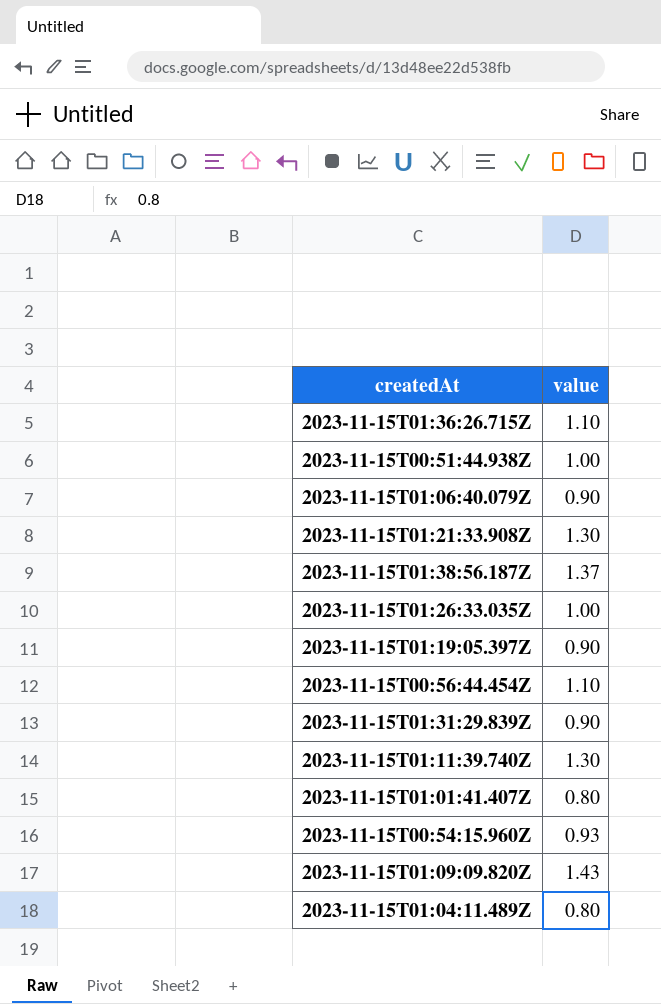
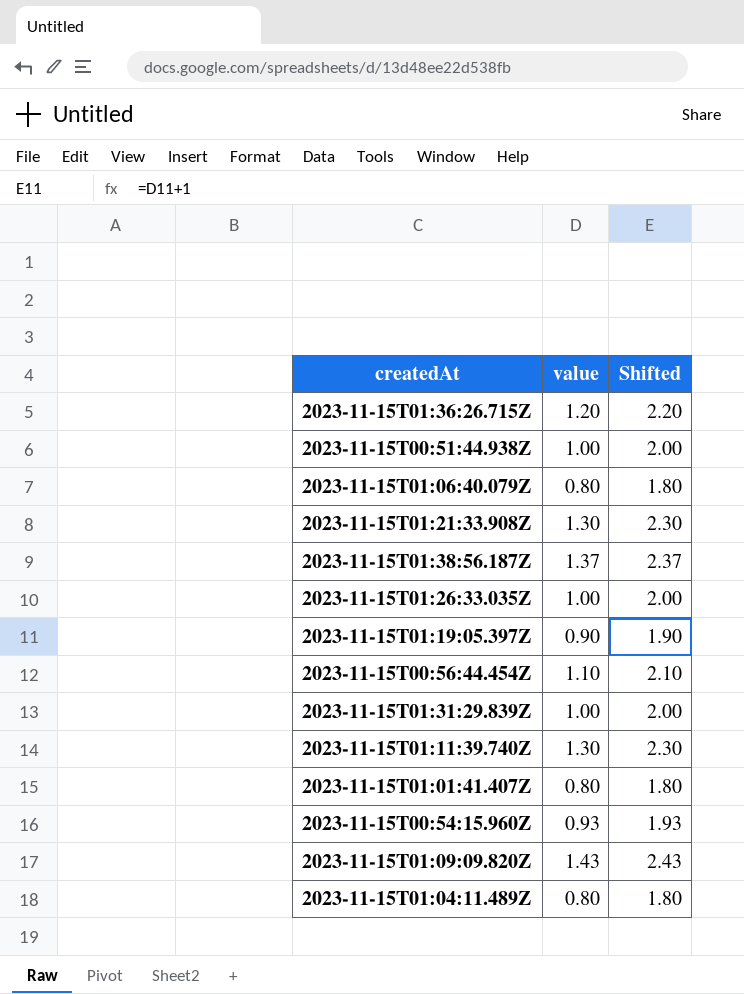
column Shifted | formula: none -> [value] + 1
2023-11-15T01:36:26.715Z | value: 1.10 -> 1.20
2023-11-15T01:06:40.079Z | value: 0.90 -> 0.80
2023-11-15T01:31:29.839Z | value: 0.90 -> 1.00

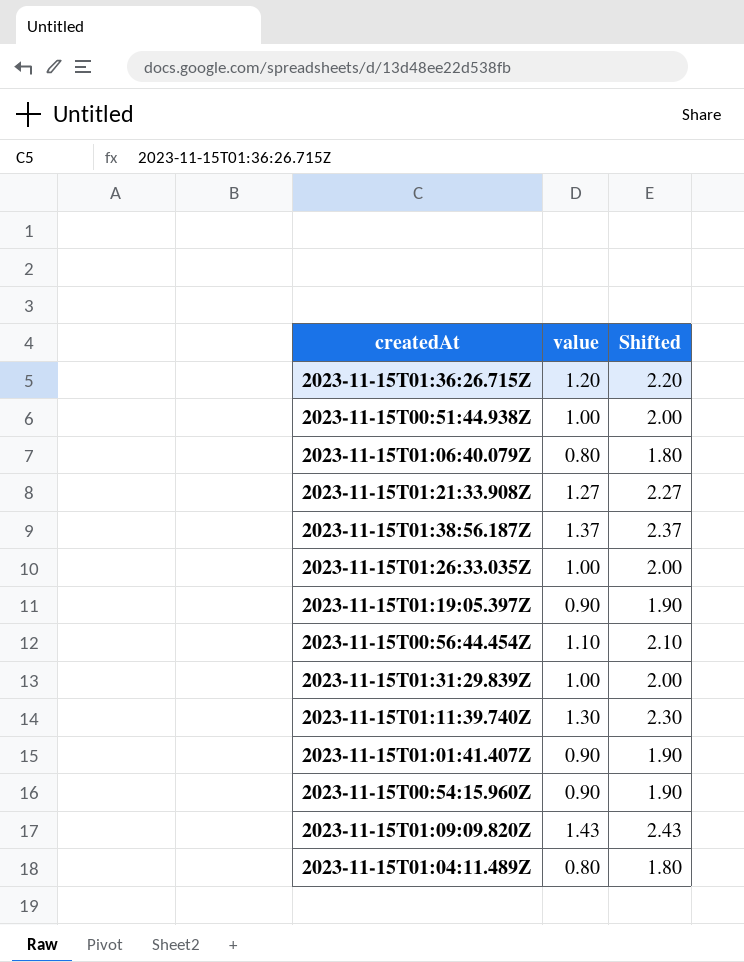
2023-11-15T01:21:33.908Z | value: 1.30 -> 1.27
2023-11-15T01:21:33.908Z | Shifted: 2.30 -> 2.27
2023-11-15T01:01:41.407Z | value: 0.80 -> 0.90
2023-11-15T01:01:41.407Z | Shifted: 1.80 -> 1.90
2023-11-15T00:54:15.960Z | value: 0.93 -> 0.90
2023-11-15T00:54:15.960Z | Shifted: 1.93 -> 1.90

